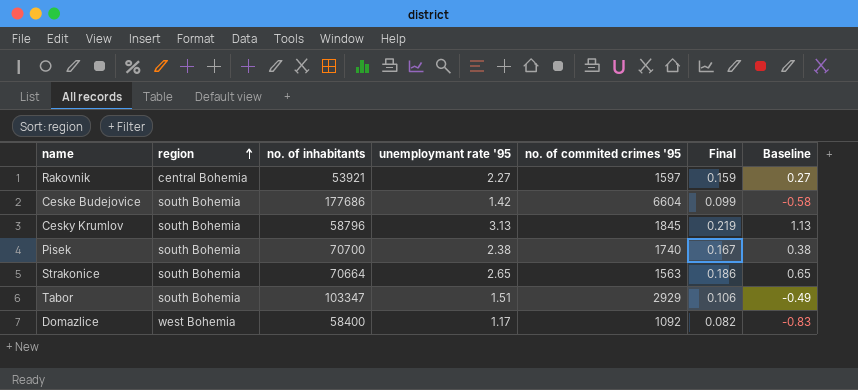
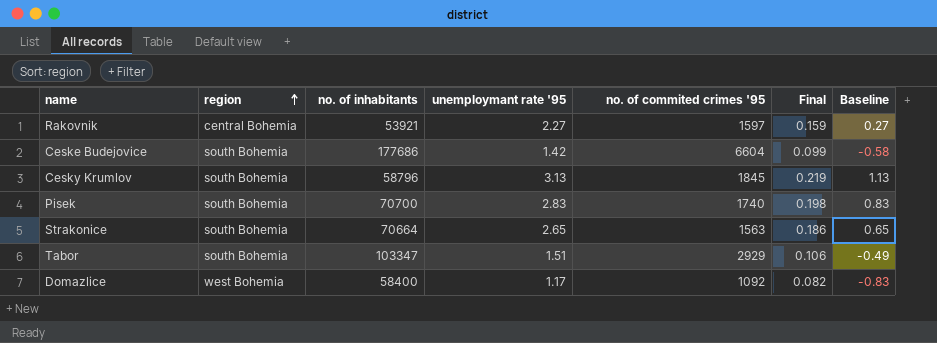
Pisek | unemploymant rate '95: 2.38 -> 2.83
Pisek | Final: 0.167 -> 0.198
Pisek | Baseline: 0.38 -> 0.83

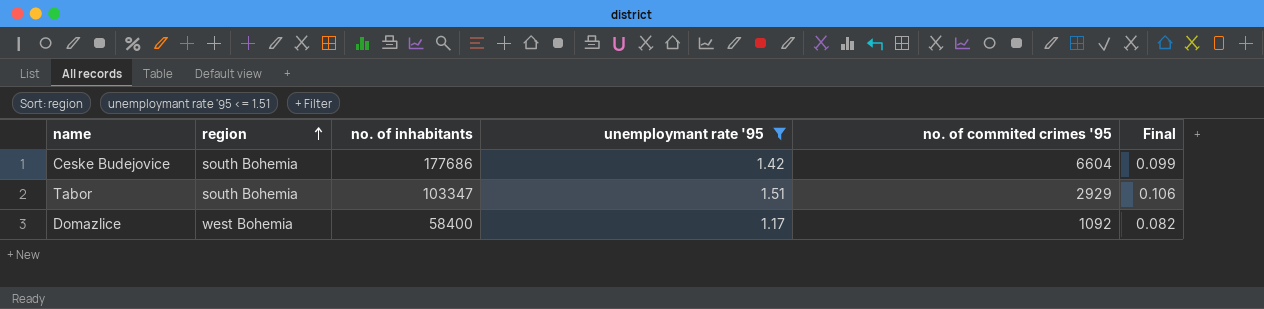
filter: none -> unemploymant rate '95 <= 1.51
column Baseline | formula: [unemploymant rate '95] - 2 -> none

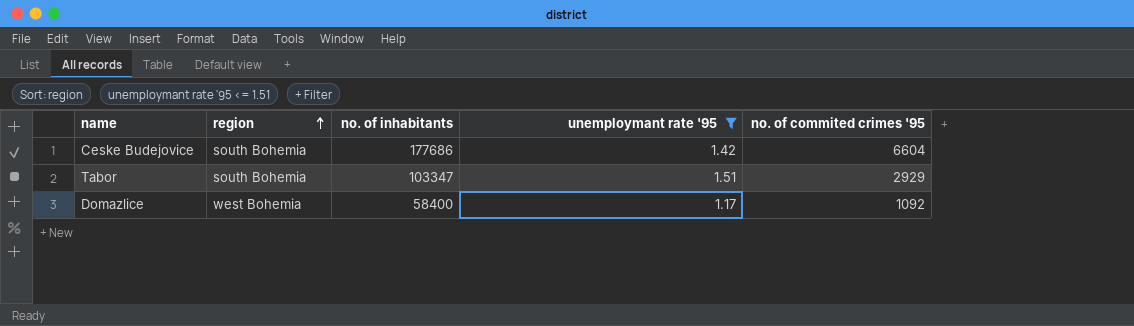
column Final | formula: [unemploymant rate '95] * 0.07 -> none

